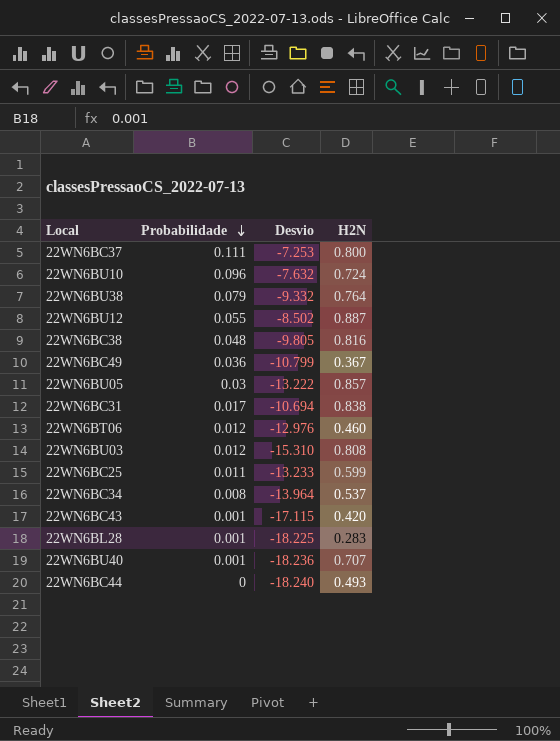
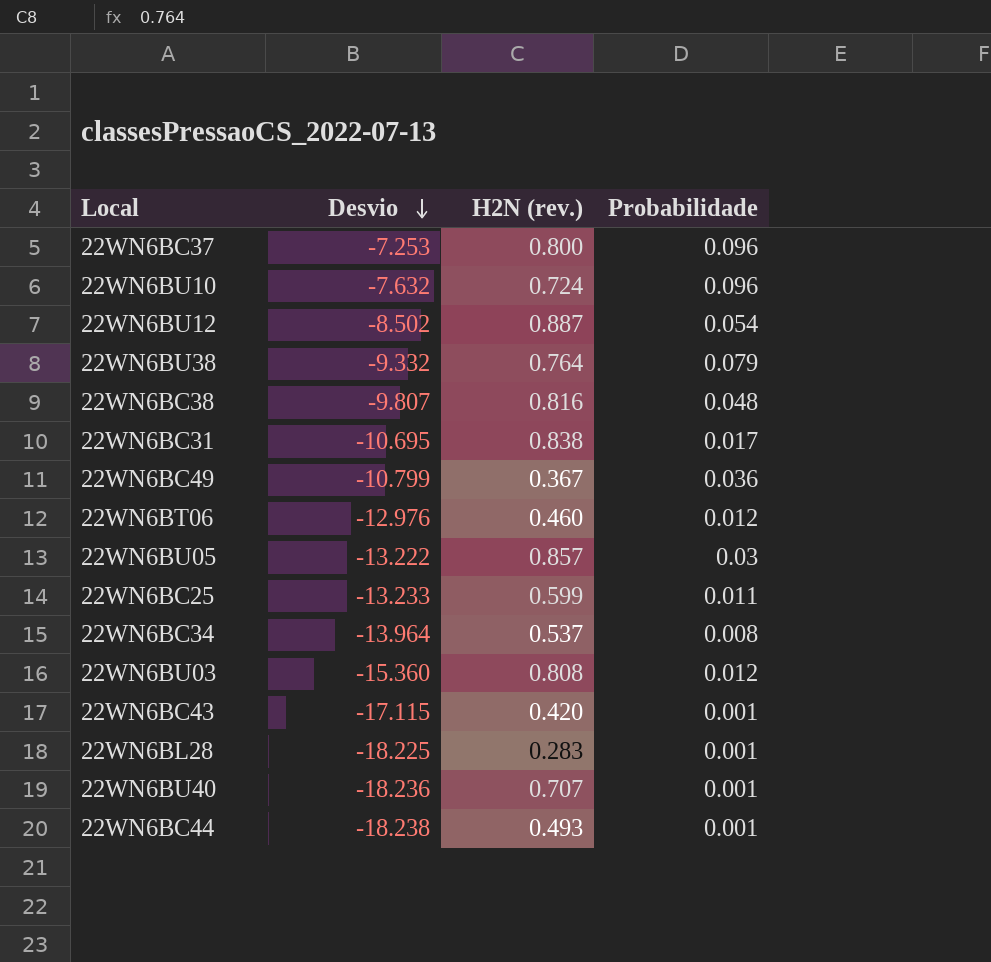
row order: Probabilidade descending -> Desvio descending
column name: H2N -> H2N (rev.)
column Probabilidade | position: 2 -> 4
22WN6BC37 | Probabilidade: 0.111 -> 0.096
22WN6BU12 | Probabilidade: 0.055 -> 0.054
22WN6BC38 | Desvio: -9.805 -> -9.807
22WN6BC31 | Desvio: -10.694 -> -10.695
22WN6BU03 | Desvio: -15.310 -> -15.360
22WN6BC44 | Desvio: -18.240 -> -18.238
22WN6BC44 | Probabilidade: 0 -> 0.001

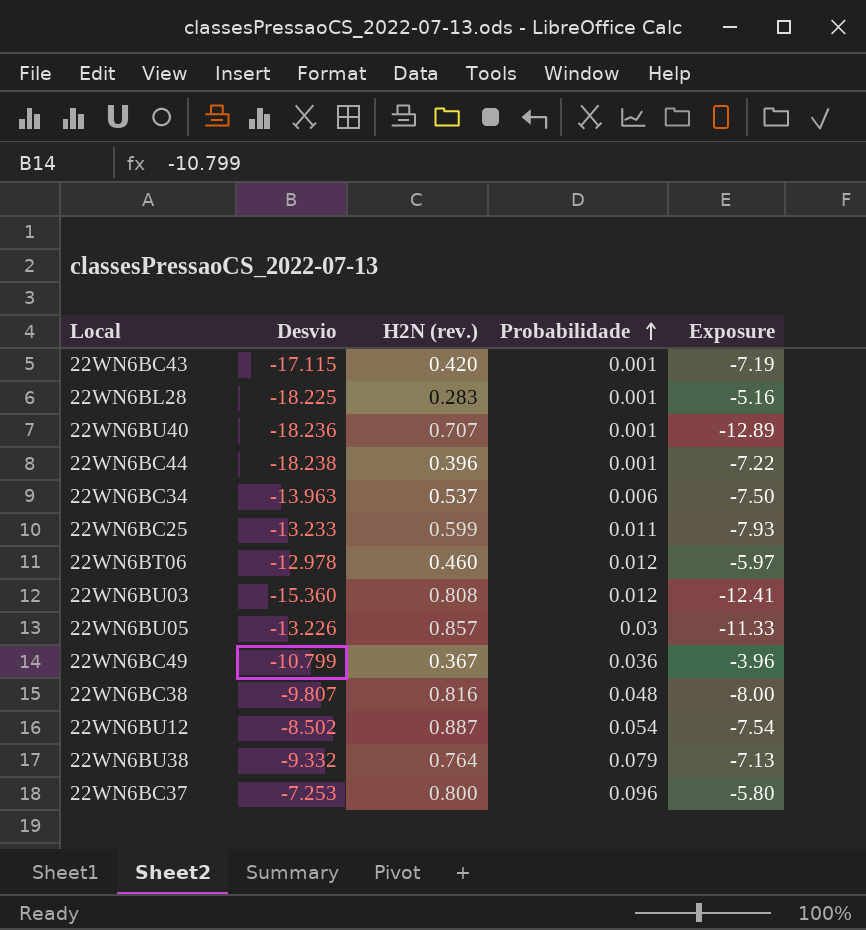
row order: Desvio descending -> Probabilidade ascending
column Exposure | formula: none -> [Desvio] * [H2N (rev.)]
row 22WN6BU10: -7.632 | 0.724 | 0.096 -> none
row 22WN6BC31: -10.695 | 0.838 | 0.017 -> none
22WN6BC44 | H2N (rev.): 0.493 -> 0.396
22WN6BC34 | Desvio: -13.964 -> -13.963
22WN6BC34 | Probabilidade: 0.008 -> 0.006
22WN6BT06 | Desvio: -12.976 -> -12.978
22WN6BU05 | Desvio: -13.222 -> -13.226

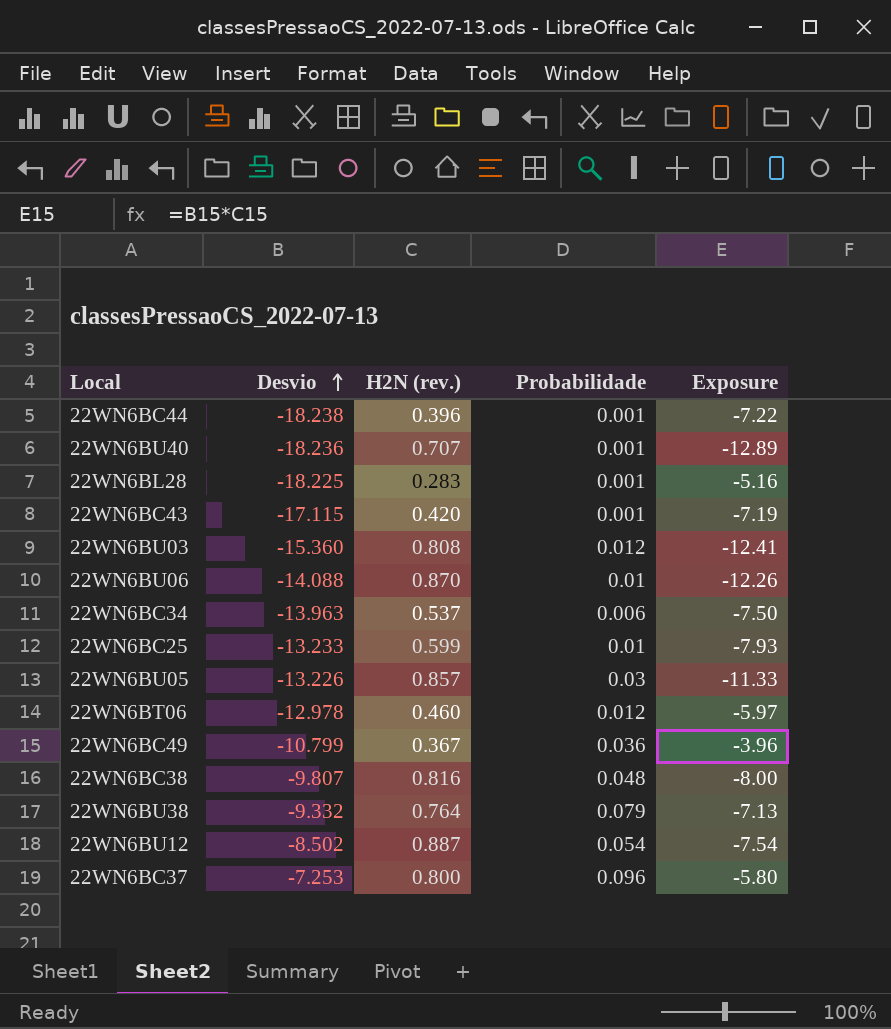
row order: Probabilidade ascending -> Desvio ascending
row 22WN6BU06: none -> -14.088 | 0.870 | 0.01 | -12.26
22WN6BC25 | Probabilidade: 0.011 -> 0.01

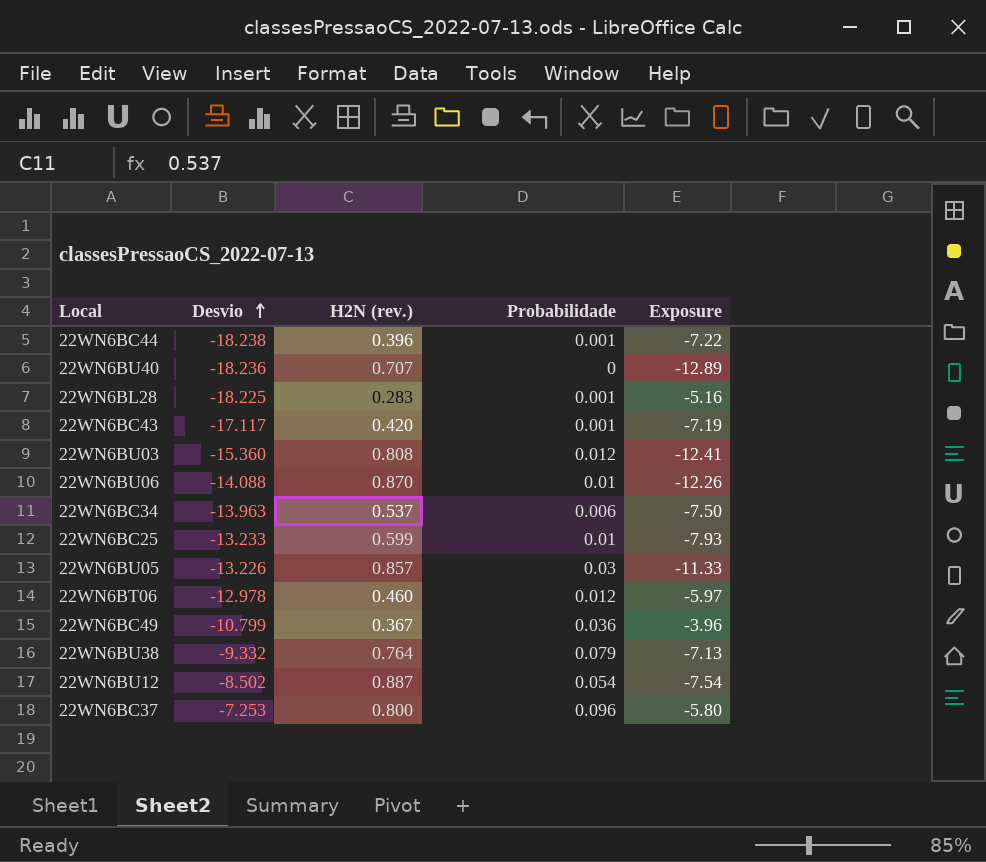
row 22WN6BC38: -9.807 | 0.816 | 0.048 | -8.00 -> none
22WN6BU40 | Probabilidade: 0.001 -> 0
22WN6BC43 | Desvio: -17.115 -> -17.117

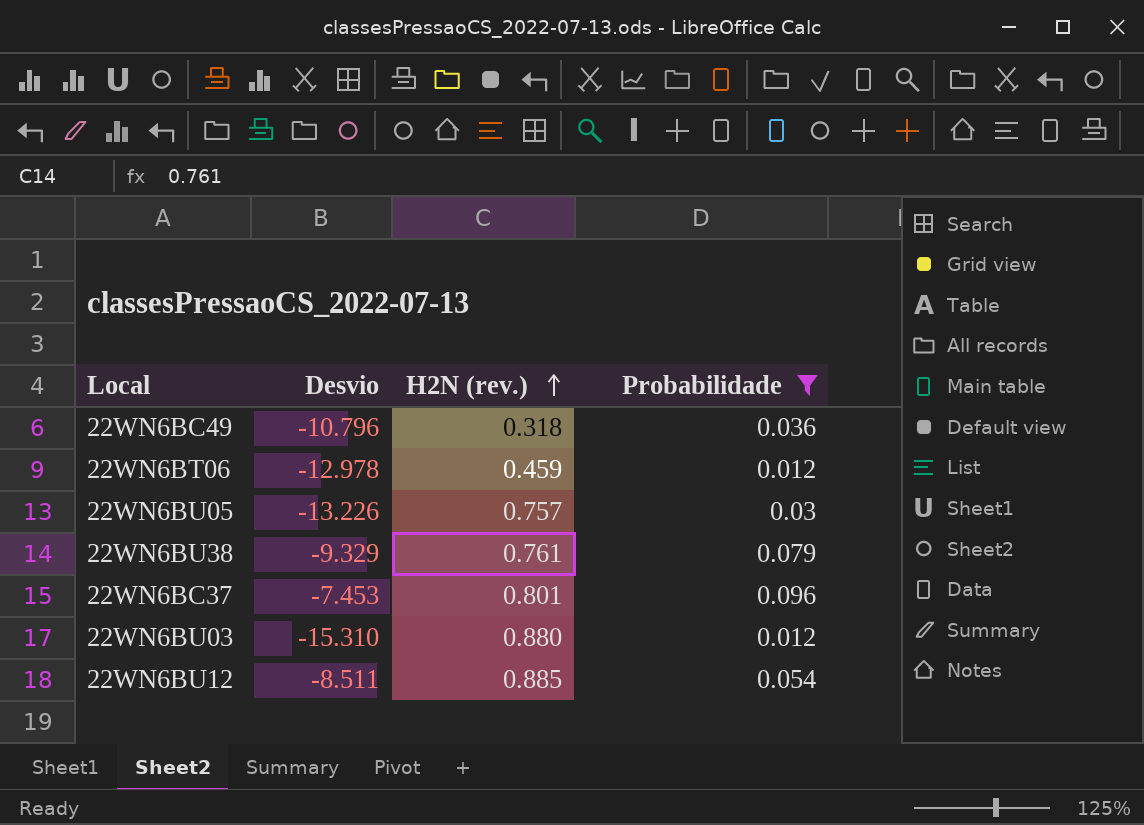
filter: none -> Probabilidade >= 0.012
row order: Desvio ascending -> H2N (rev.) ascending
column Exposure | formula: [Desvio] * [H2N (rev.)] -> none
22WN6BC49 | Desvio: -10.799 -> -10.796
22WN6BC49 | H2N (rev.): 0.367 -> 0.318
22WN6BT06 | H2N (rev.): 0.460 -> 0.459
22WN6BU05 | H2N (rev.): 0.857 -> 0.757
22WN6BU38 | Desvio: -9.332 -> -9.329
22WN6BU38 | H2N (rev.): 0.764 -> 0.761
22WN6BC37 | Desvio: -7.253 -> -7.453
22WN6BC37 | H2N (rev.): 0.800 -> 0.801
22WN6BU03 | Desvio: -15.360 -> -15.310
22WN6BU03 | H2N (rev.): 0.808 -> 0.880
22WN6BU12 | Desvio: -8.502 -> -8.511
22WN6BU12 | H2N (rev.): 0.887 -> 0.885

